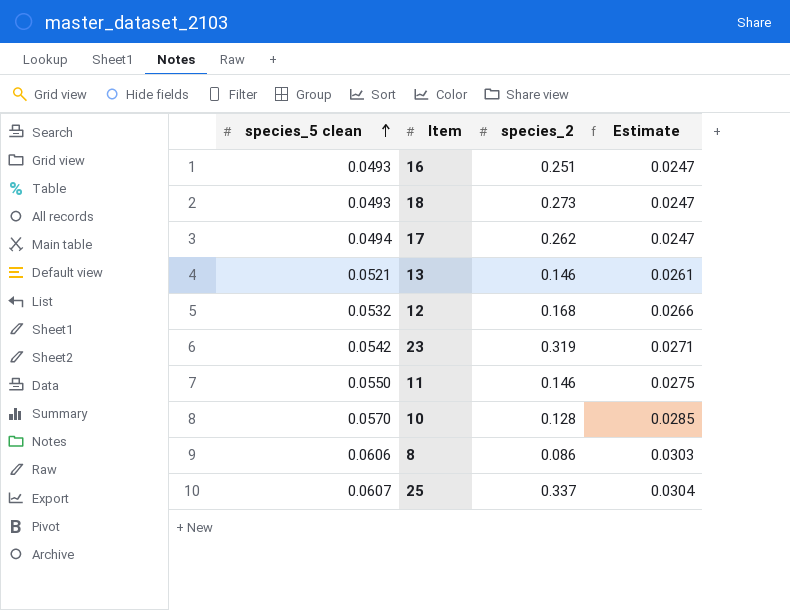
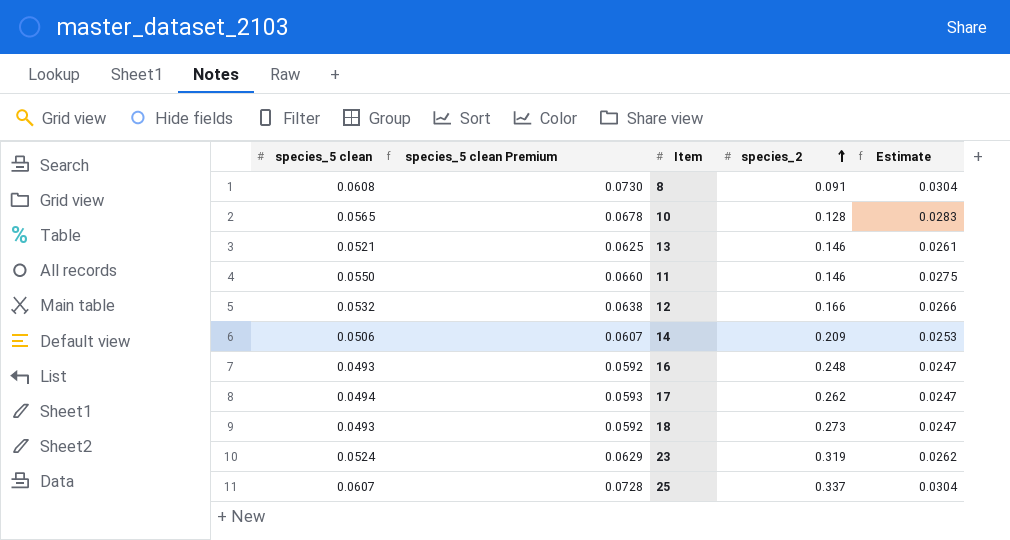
row order: species_5 clean ascending -> species_2 ascending
column species_5 clean Premium | formula: none -> [species_5 clean] * 1.2
8 | species_5 clean: 0.0606 -> 0.0608
8 | species_2: 0.086 -> 0.091
8 | Estimate: 0.0303 -> 0.0304
10 | species_5 clean: 0.0570 -> 0.0565
10 | Estimate: 0.0285 -> 0.0283
12 | species_2: 0.168 -> 0.166
row 14: none -> 0.0506 | 0.0607 | 0.209 | 0.0253
16 | species_2: 0.251 -> 0.248
23 | species_5 clean: 0.0542 -> 0.0524
23 | Estimate: 0.0271 -> 0.0262

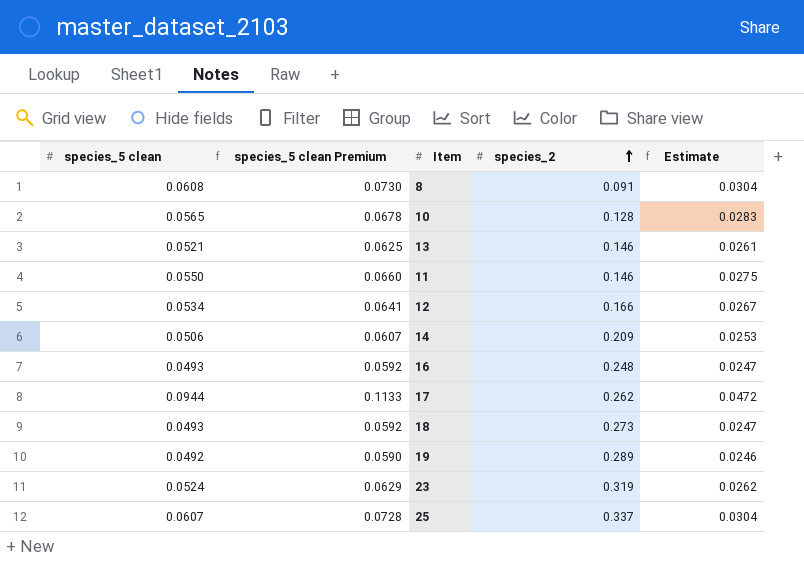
12 | species_5 clean: 0.0532 -> 0.0534
12 | species_5 clean Premium: 0.0638 -> 0.0641
12 | Estimate: 0.0266 -> 0.0267
17 | species_5 clean: 0.0494 -> 0.0944
17 | species_5 clean Premium: 0.0593 -> 0.1133
17 | Estimate: 0.0247 -> 0.0472
row 19: none -> 0.0492 | 0.0590 | 0.289 | 0.0246

